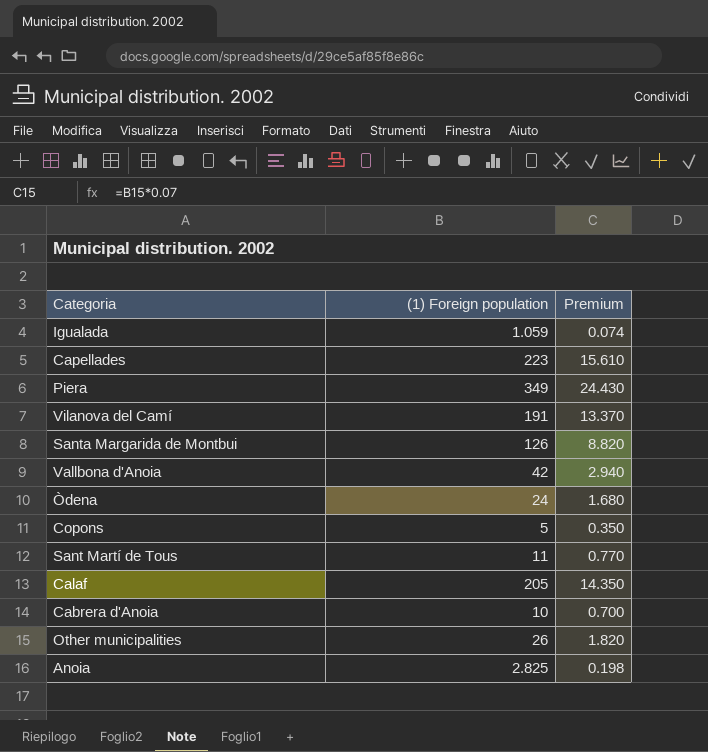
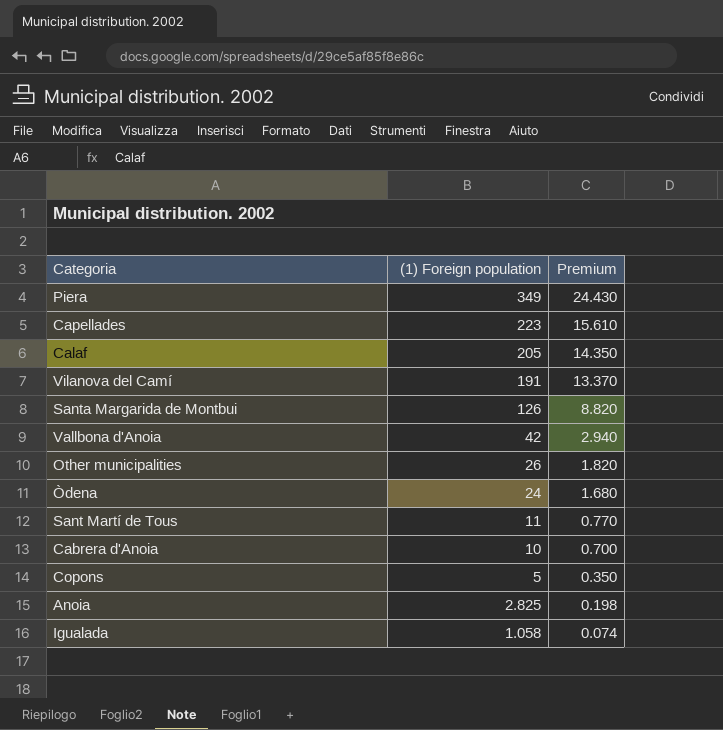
row order: none -> (1) Foreign population descending
Igualada | (1) Foreign population: 1.059 -> 1.058

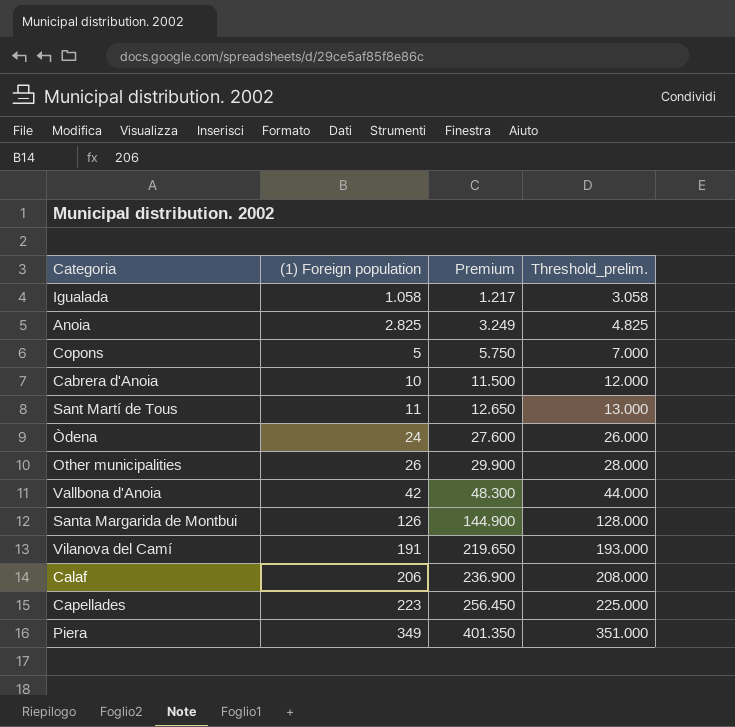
row order: (1) Foreign population descending -> (1) Foreign population ascending
column Premium | formula: [(1) Foreign population] * 0.07 -> [(1) Foreign population] * 1.15
column Threshold_prelim. | formula: none -> [(1) Foreign population] + 2
Calaf | (1) Foreign population: 205 -> 206

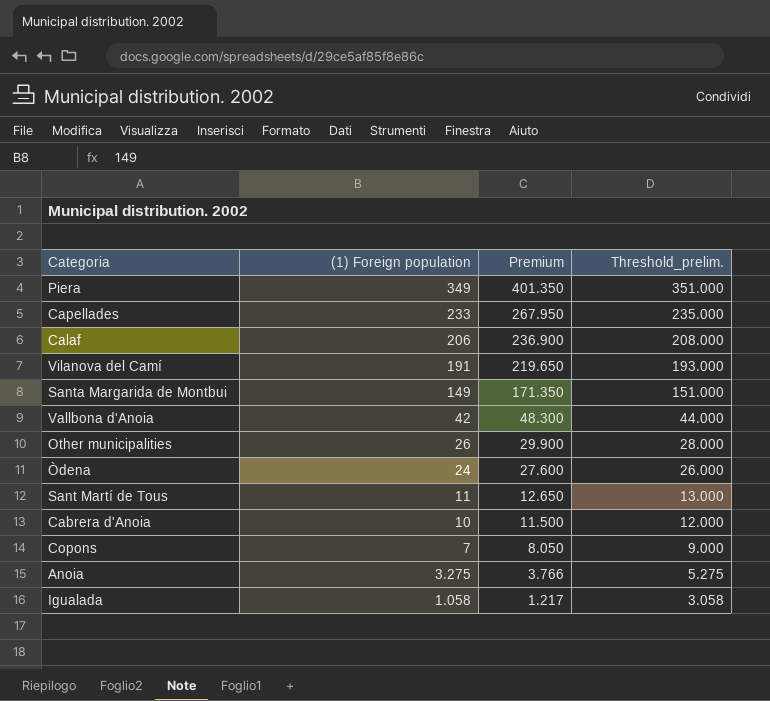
row order: (1) Foreign population ascending -> (1) Foreign population descending
Capellades | (1) Foreign population: 223 -> 233
Capellades | Premium: 256.450 -> 267.950
Capellades | Threshold_prelim.: 225.000 -> 235.000
Santa Margarida de Montbui | (1) Foreign population: 126 -> 149
Santa Margarida de Montbui | Premium: 144.900 -> 171.350
Santa Margarida de Montbui | Threshold_prelim.: 128.000 -> 151.000
Copons | (1) Foreign population: 5 -> 7
Copons | Premium: 5.750 -> 8.050
Copons | Threshold_prelim.: 7.000 -> 9.000
Anoia | (1) Foreign population: 2.825 -> 3.275
Anoia | Premium: 3.249 -> 3.766
Anoia | Threshold_prelim.: 4.825 -> 5.275

